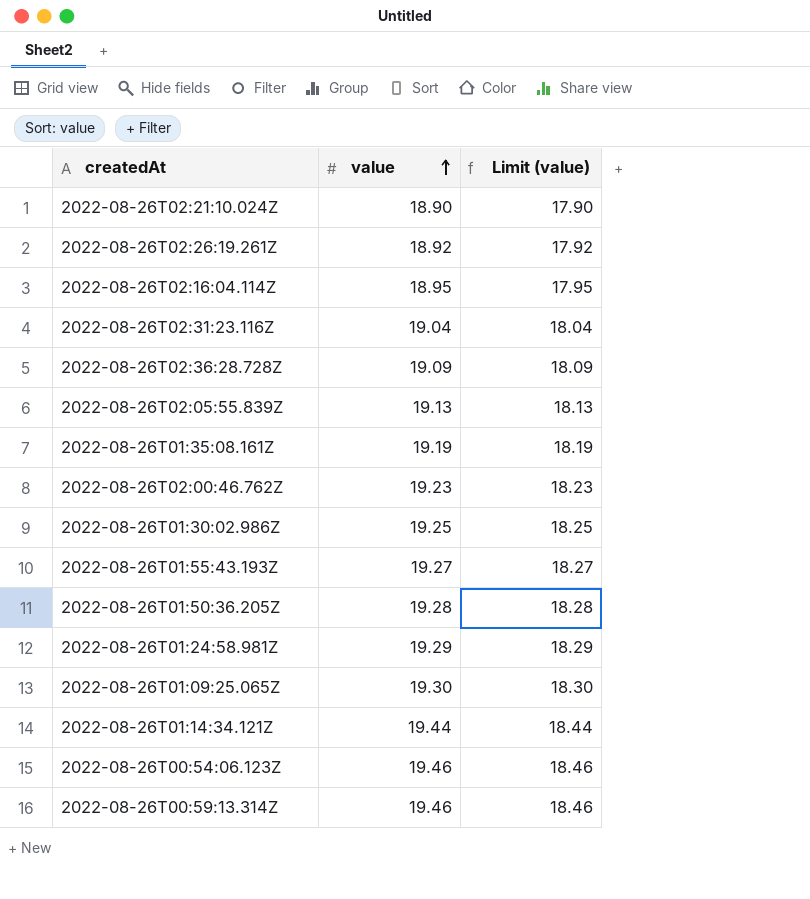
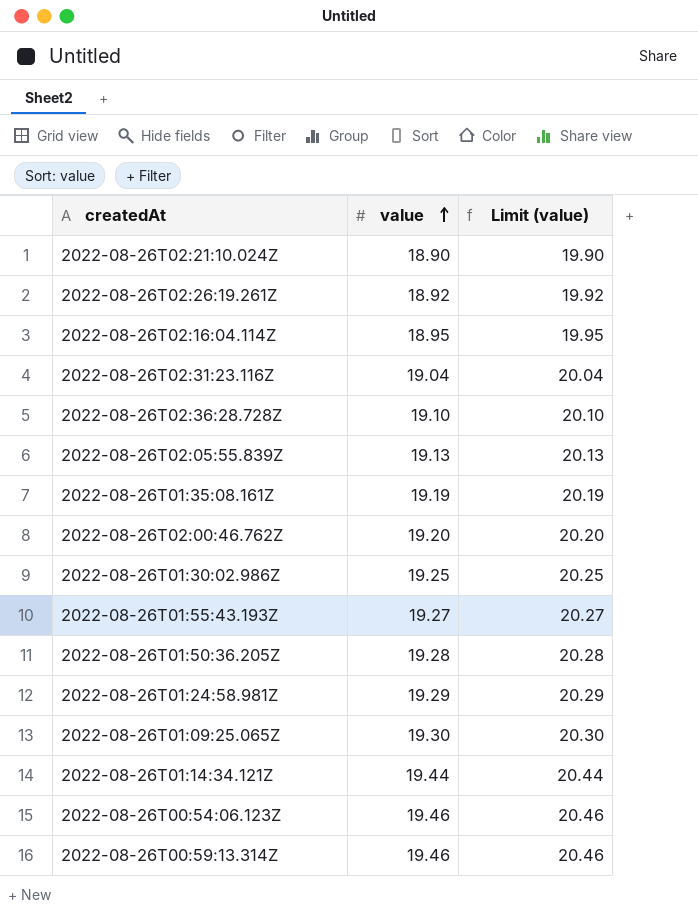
column Limit (value) | formula: [value] - 1 -> [value] + 1
2022-08-26T02:36:28.728Z | value: 19.09 -> 19.10
2022-08-26T02:00:46.762Z | value: 19.23 -> 19.20

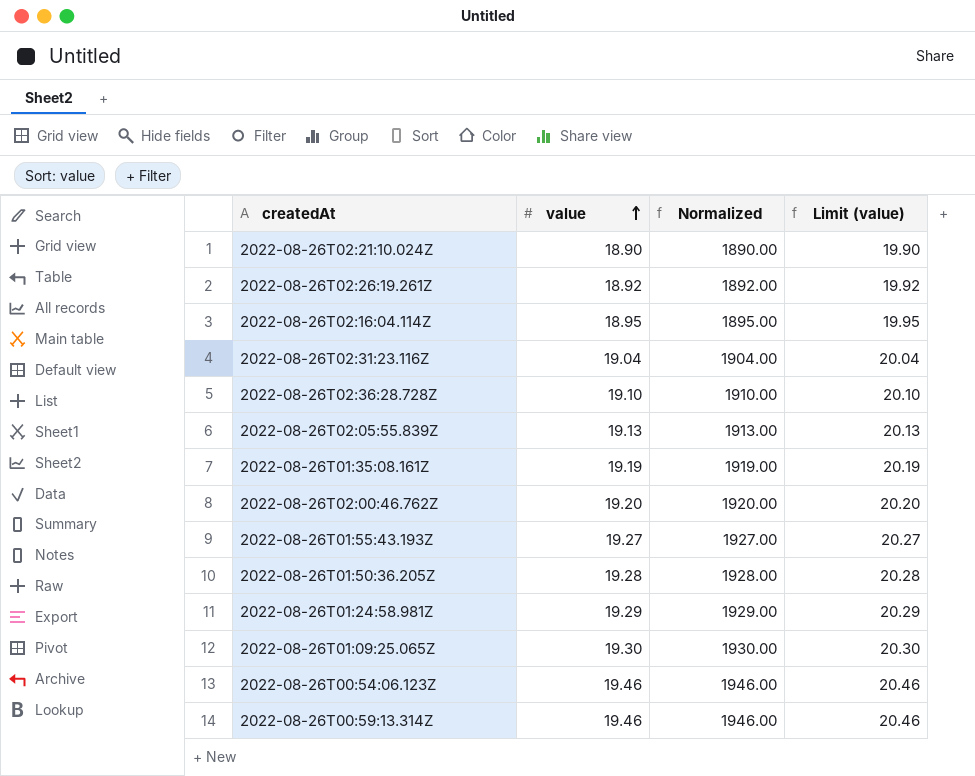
column Normalized | formula: none -> [value] * 100
row 2022-08-26T01:30:02.986Z: 19.25 | 20.25 -> none
row 2022-08-26T01:14:34.121Z: 19.44 | 20.44 -> none

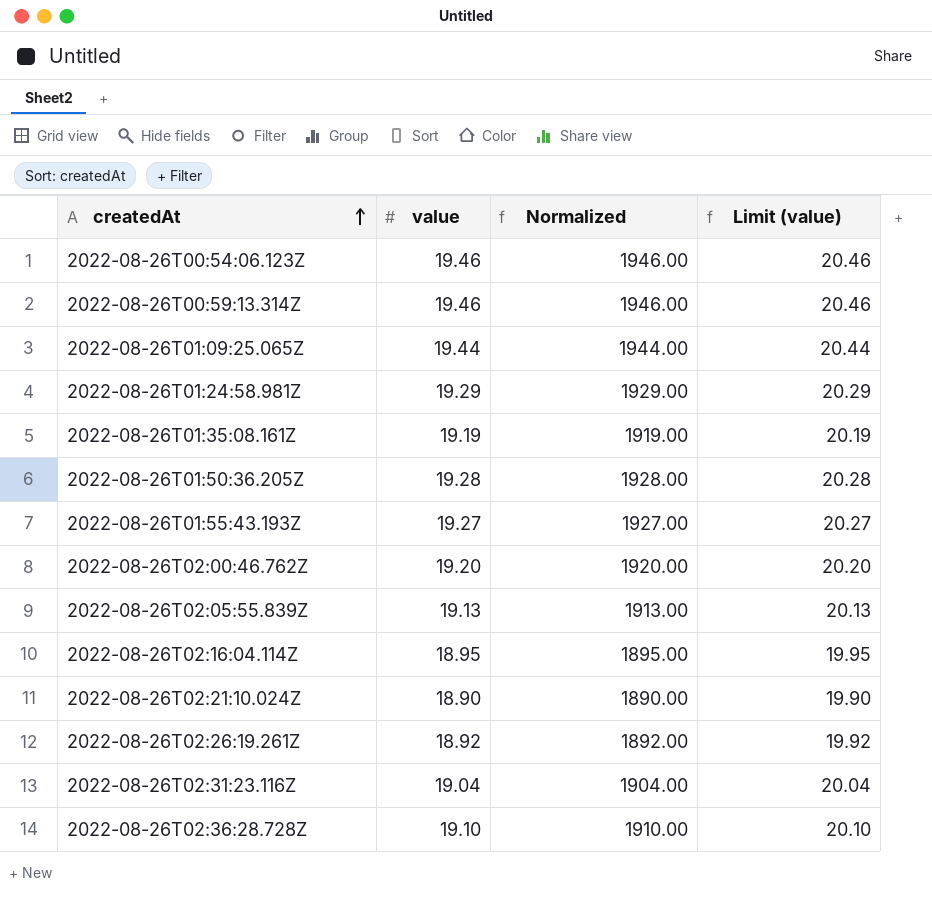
row order: value ascending -> createdAt ascending
2022-08-26T01:09:25.065Z | value: 19.30 -> 19.44
2022-08-26T01:09:25.065Z | Normalized: 1930.00 -> 1944.00
2022-08-26T01:09:25.065Z | Limit (value): 20.30 -> 20.44

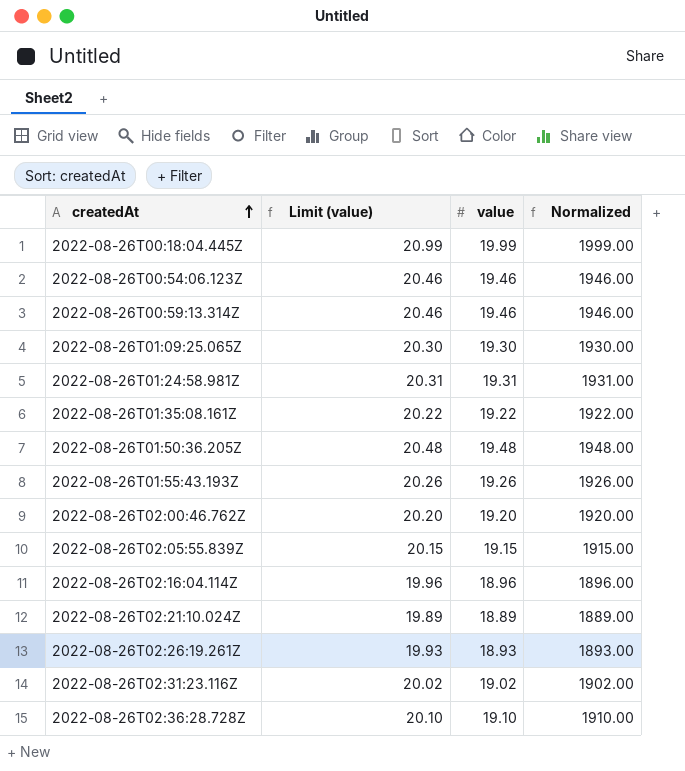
column Limit (value) | position: 4 -> 2
row 2022-08-26T00:18:04.445Z: none -> 20.99 | 19.99 | 1999.00
2022-08-26T01:09:25.065Z | Limit (value): 20.44 -> 20.30
2022-08-26T01:09:25.065Z | value: 19.44 -> 19.30
2022-08-26T01:09:25.065Z | Normalized: 1944.00 -> 1930.00
2022-08-26T01:24:58.981Z | Limit (value): 20.29 -> 20.31
2022-08-26T01:24:58.981Z | value: 19.29 -> 19.31
2022-08-26T01:24:58.981Z | Normalized: 1929.00 -> 1931.00
2022-08-26T01:35:08.161Z | Limit (value): 20.19 -> 20.22
2022-08-26T01:35:08.161Z | value: 19.19 -> 19.22
2022-08-26T01:35:08.161Z | Normalized: 1919.00 -> 1922.00
2022-08-26T01:50:36.205Z | Limit (value): 20.28 -> 20.48
2022-08-26T01:50:36.205Z | value: 19.28 -> 19.48
2022-08-26T01:50:36.205Z | Normalized: 1928.00 -> 1948.00
2022-08-26T01:55:43.193Z | Limit (value): 20.27 -> 20.26
2022-08-26T01:55:43.193Z | value: 19.27 -> 19.26
2022-08-26T01:55:43.193Z | Normalized: 1927.00 -> 1926.00
2022-08-26T02:05:55.839Z | Limit (value): 20.13 -> 20.15
2022-08-26T02:05:55.839Z | value: 19.13 -> 19.15
2022-08-26T02:05:55.839Z | Normalized: 1913.00 -> 1915.00
2022-08-26T02:16:04.114Z | Limit (value): 19.95 -> 19.96
2022-08-26T02:16:04.114Z | value: 18.95 -> 18.96
2022-08-26T02:16:04.114Z | Normalized: 1895.00 -> 1896.00
2022-08-26T02:21:10.024Z | Limit (value): 19.90 -> 19.89
2022-08-26T02:21:10.024Z | value: 18.90 -> 18.89
2022-08-26T02:21:10.024Z | Normalized: 1890.00 -> 1889.00
2022-08-26T02:26:19.261Z | Limit (value): 19.92 -> 19.93
2022-08-26T02:26:19.261Z | value: 18.92 -> 18.93
2022-08-26T02:26:19.261Z | Normalized: 1892.00 -> 1893.00
2022-08-26T02:31:23.116Z | Limit (value): 20.04 -> 20.02
2022-08-26T02:31:23.116Z | value: 19.04 -> 19.02
2022-08-26T02:31:23.116Z | Normalized: 1904.00 -> 1902.00

